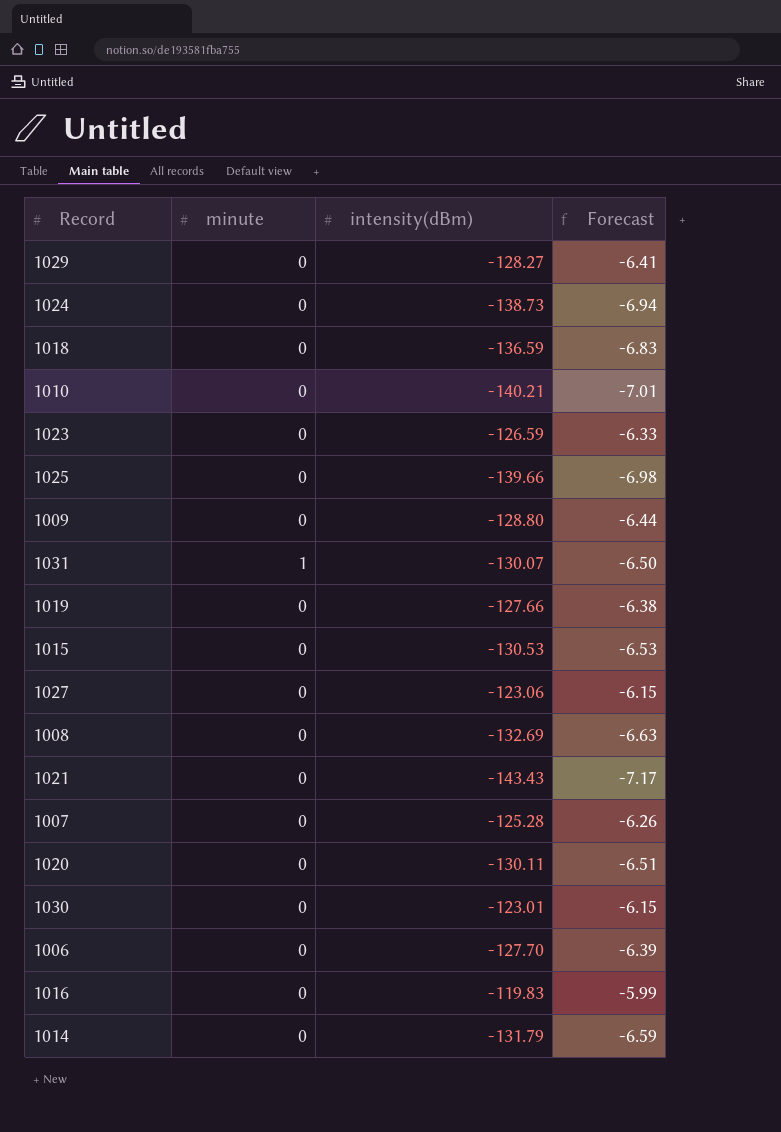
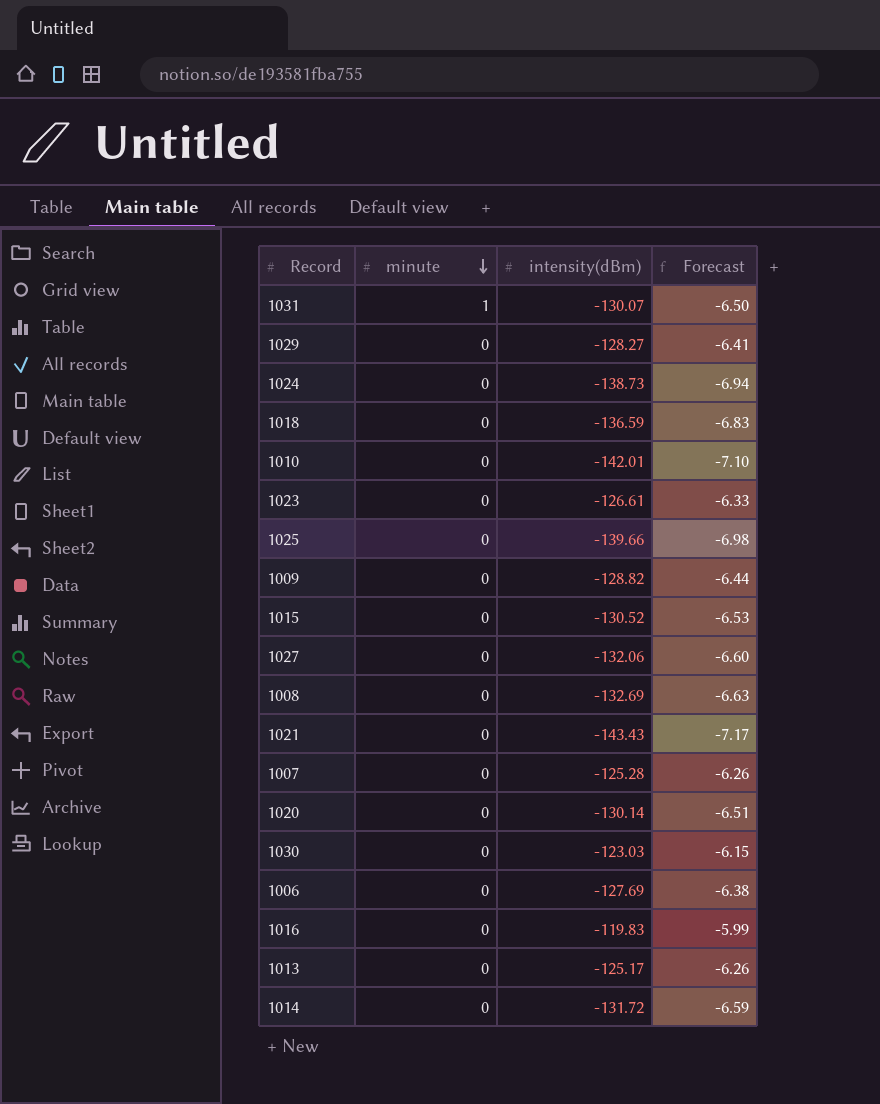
row order: none -> minute descending
row 1019: 0 | -127.66 | -6.38 -> none
1010 | intensity(dBm): -140.21 -> -142.01
1010 | Forecast: -7.01 -> -7.10
1023 | intensity(dBm): -126.59 -> -126.61
1009 | intensity(dBm): -128.80 -> -128.82
1015 | intensity(dBm): -130.53 -> -130.52
1027 | intensity(dBm): -123.06 -> -132.06
1027 | Forecast: -6.15 -> -6.60
1020 | intensity(dBm): -130.11 -> -130.14
1030 | intensity(dBm): -123.01 -> -123.03
1006 | intensity(dBm): -127.70 -> -127.69
1006 | Forecast: -6.39 -> -6.38
row 1013: none -> 0 | -125.17 | -6.26
1014 | intensity(dBm): -131.79 -> -131.72

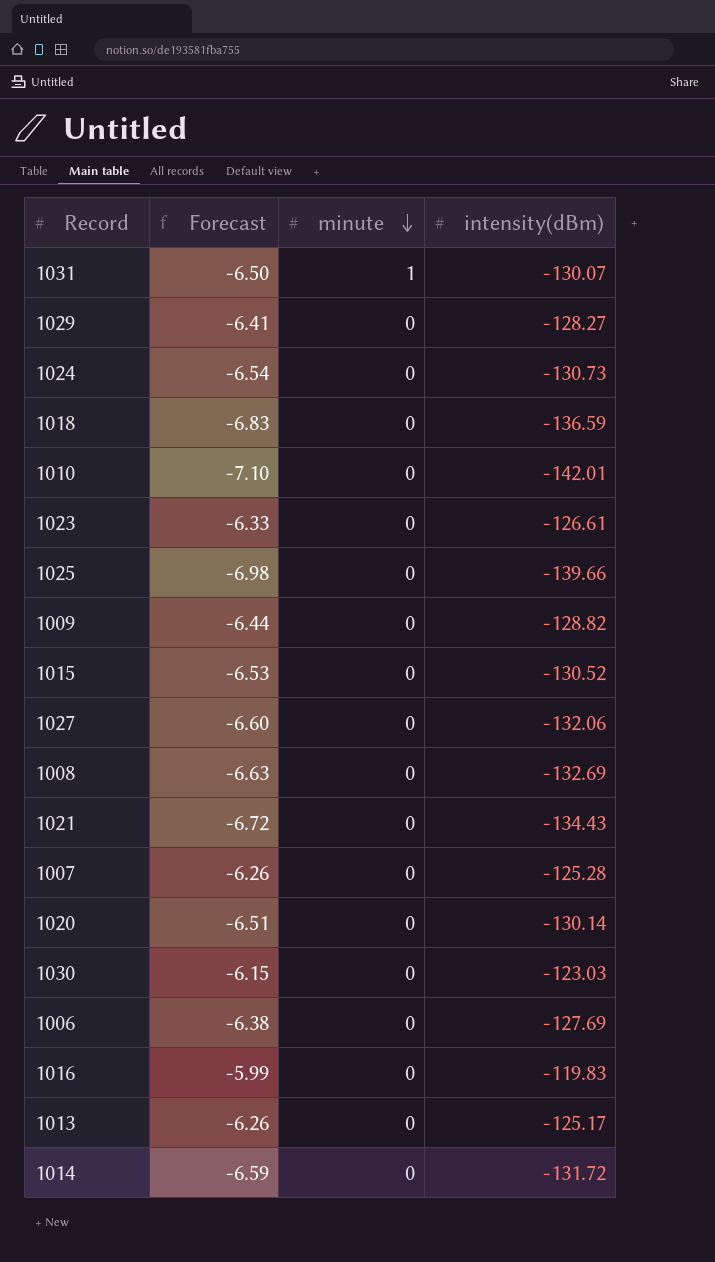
column Forecast | position: 4 -> 2
1024 | Forecast: -6.94 -> -6.54
1024 | intensity(dBm): -138.73 -> -130.73
1021 | Forecast: -7.17 -> -6.72
1021 | intensity(dBm): -143.43 -> -134.43

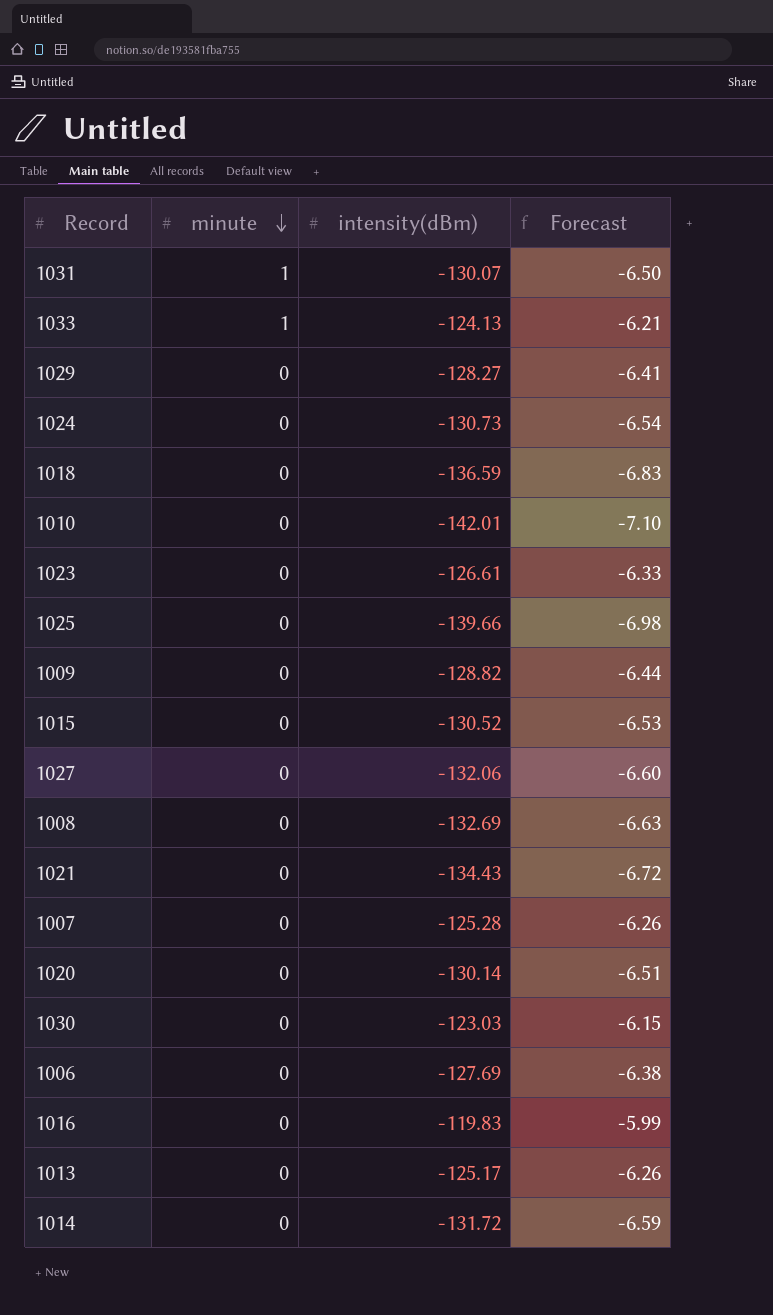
column Forecast | position: 2 -> 4
row 1033: none -> 1 | -124.13 | -6.21

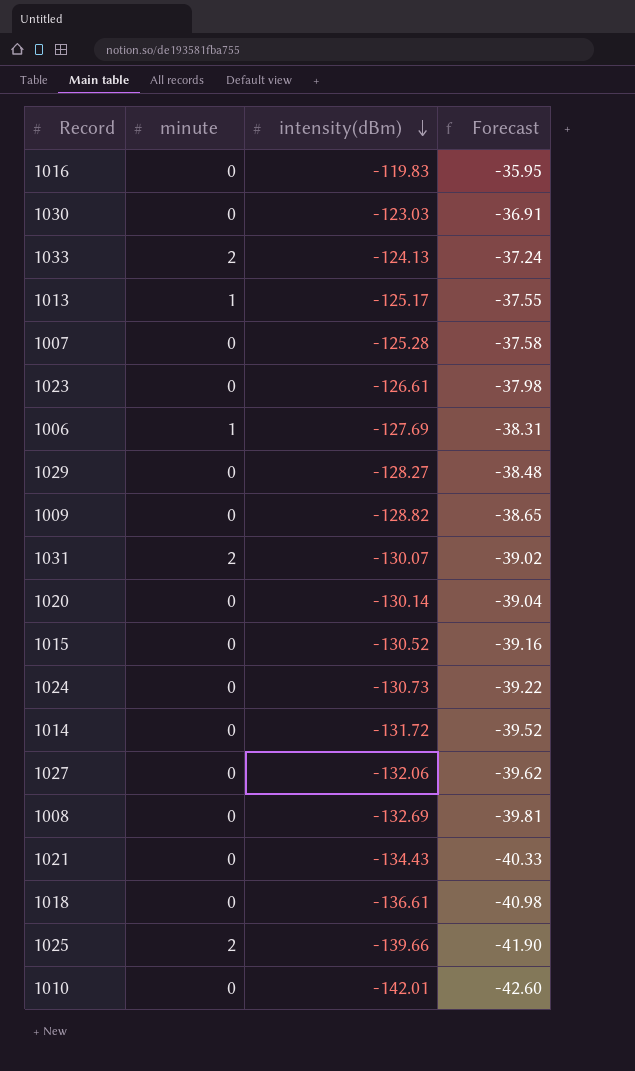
row order: minute descending -> intensity(dBm) descending
column Forecast | formula: [intensity(dBm)] * 0.05 -> [intensity(dBm)] * 0.3
1033 | minute: 1 -> 2
1013 | minute: 0 -> 1
1006 | minute: 0 -> 1
1031 | minute: 1 -> 2
1018 | intensity(dBm): -136.59 -> -136.61
1025 | minute: 0 -> 2

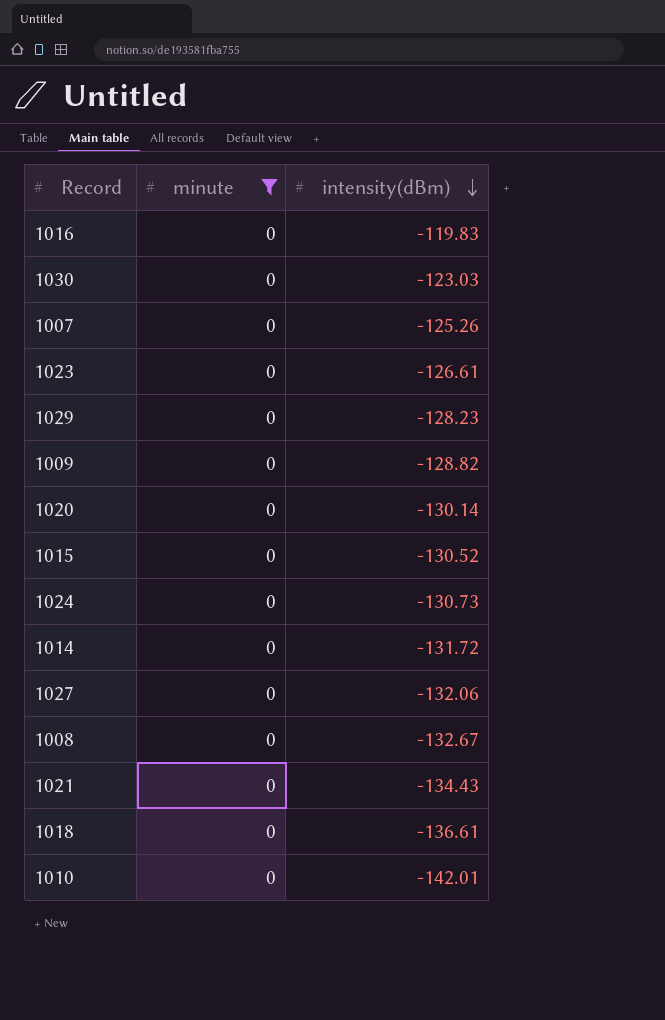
filter: none -> minute = 0
column Forecast | formula: [intensity(dBm)] * 0.3 -> none
1007 | intensity(dBm): -125.28 -> -125.26
1029 | intensity(dBm): -128.27 -> -128.23
1008 | intensity(dBm): -132.69 -> -132.67

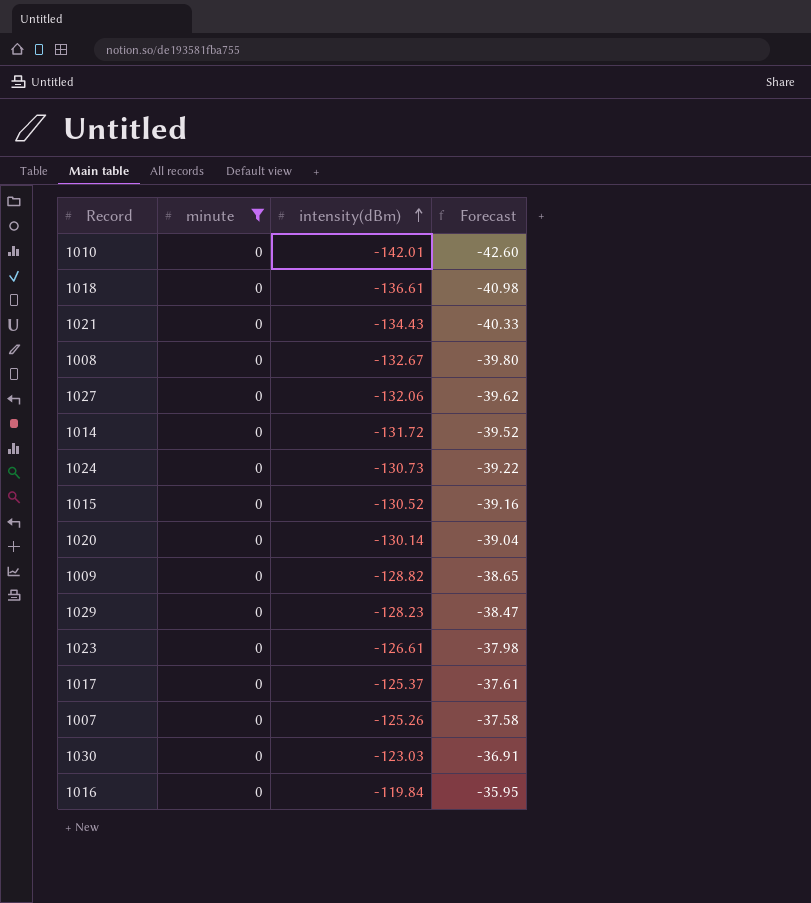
row order: intensity(dBm) descending -> intensity(dBm) ascending
column Forecast | formula: none -> [intensity(dBm)] * 0.3
row 1017: none -> 0 | -125.37 | -37.61
1016 | intensity(dBm): -119.83 -> -119.84

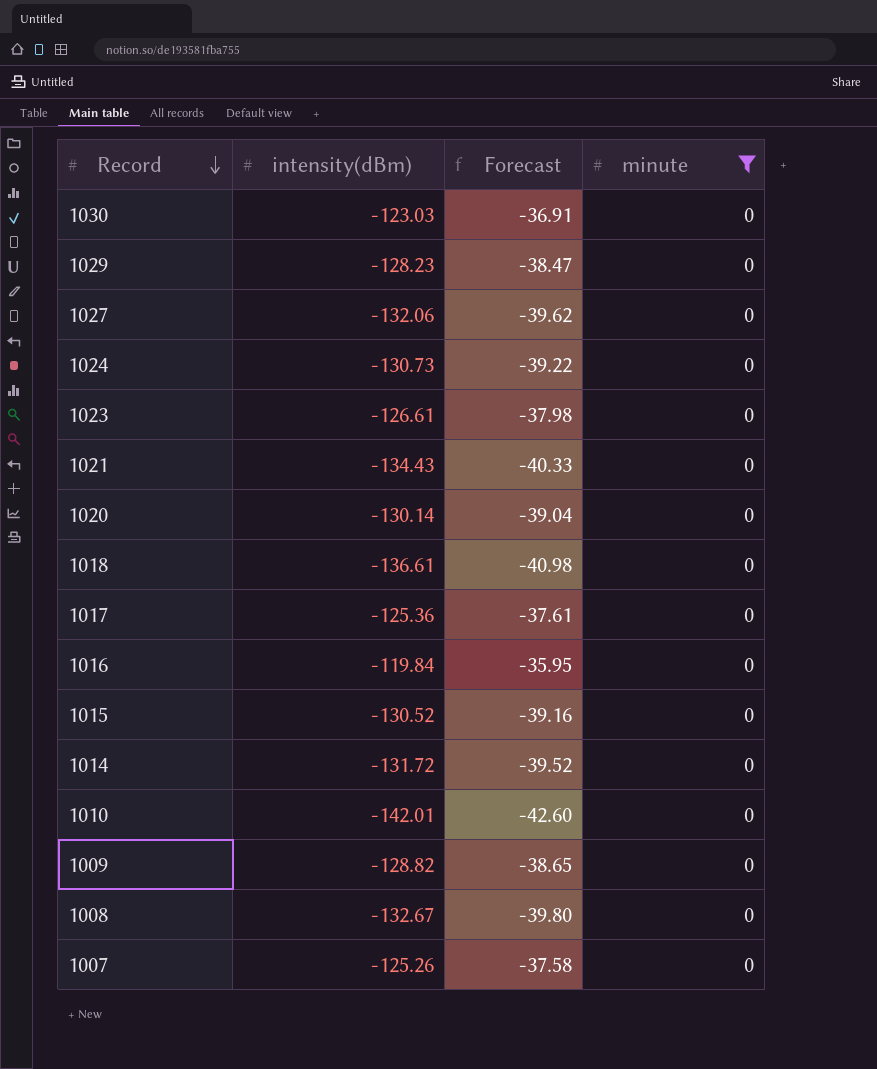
row order: intensity(dBm) ascending -> Record descending
column minute | position: 2 -> 4
1017 | intensity(dBm): -125.37 -> -125.36

